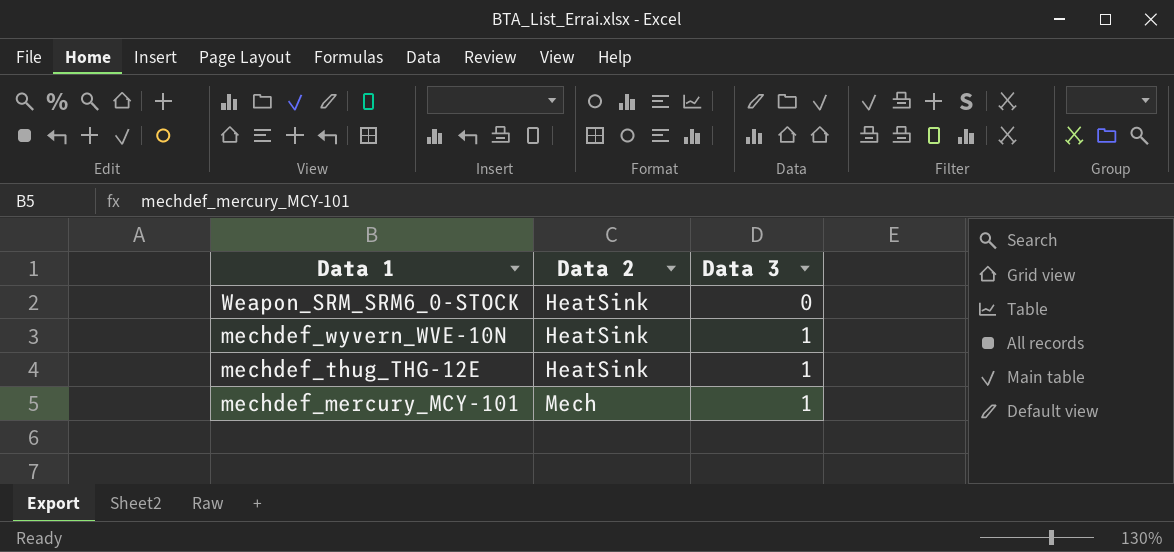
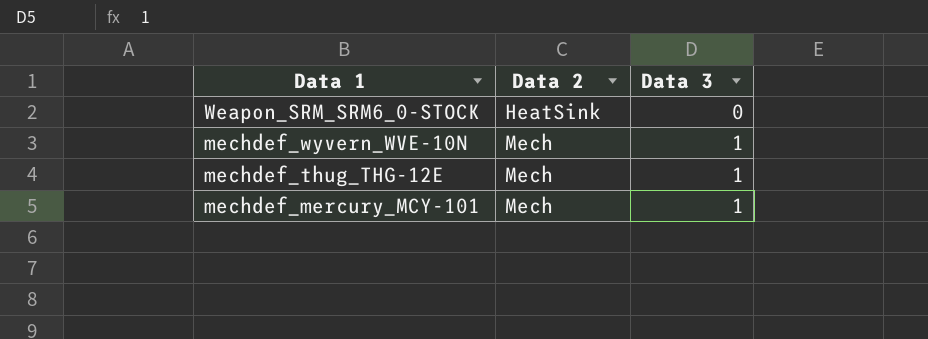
mechdef_wyvern_WVE-10N | Data 2: HeatSink -> Mech
mechdef_thug_THG-12E | Data 2: HeatSink -> Mech

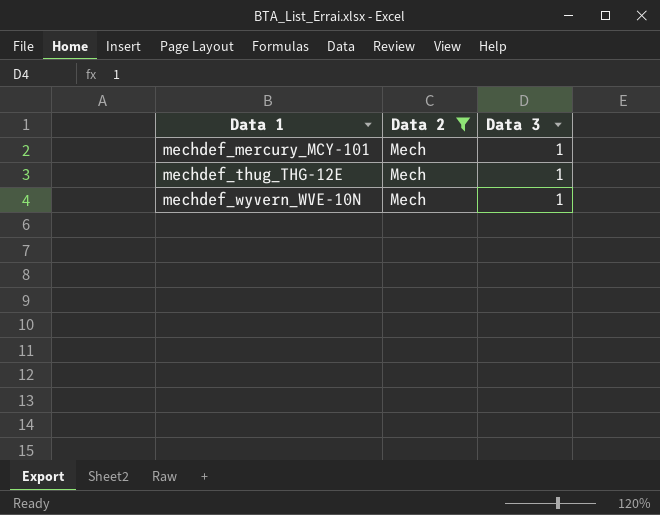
filter: none -> Data 2 = Mech
row order: Data 1 descending -> Data 1 ascending

